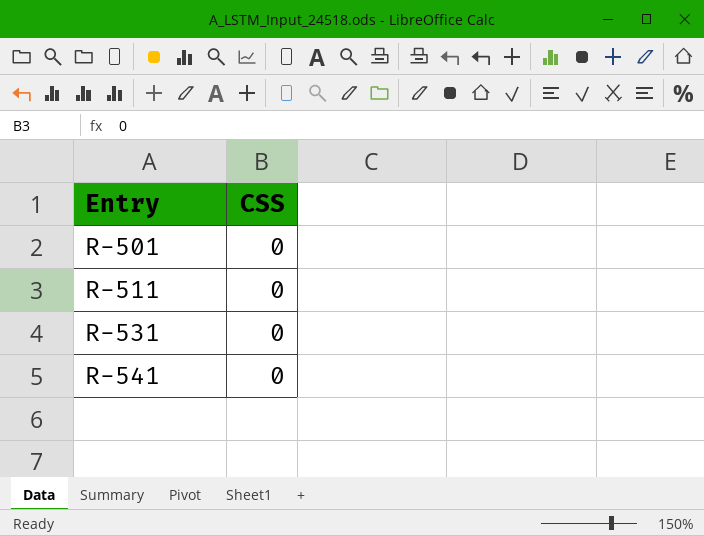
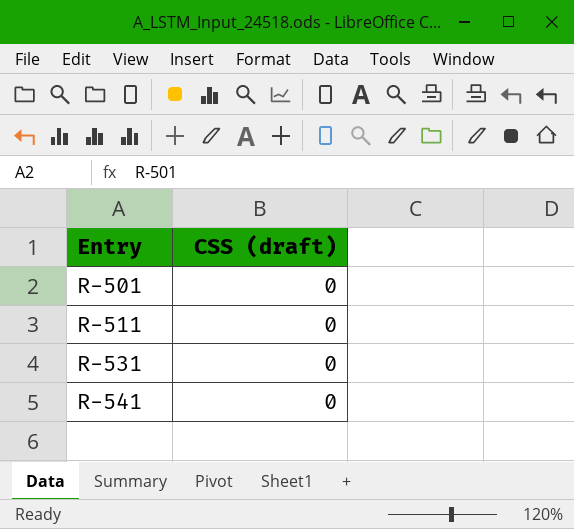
column name: CSS -> CSS (draft)

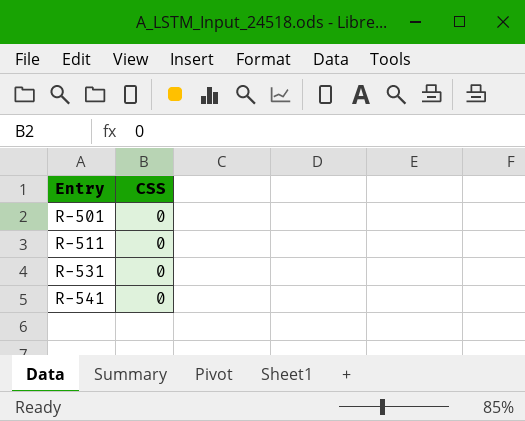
column name: CSS (draft) -> CSS

